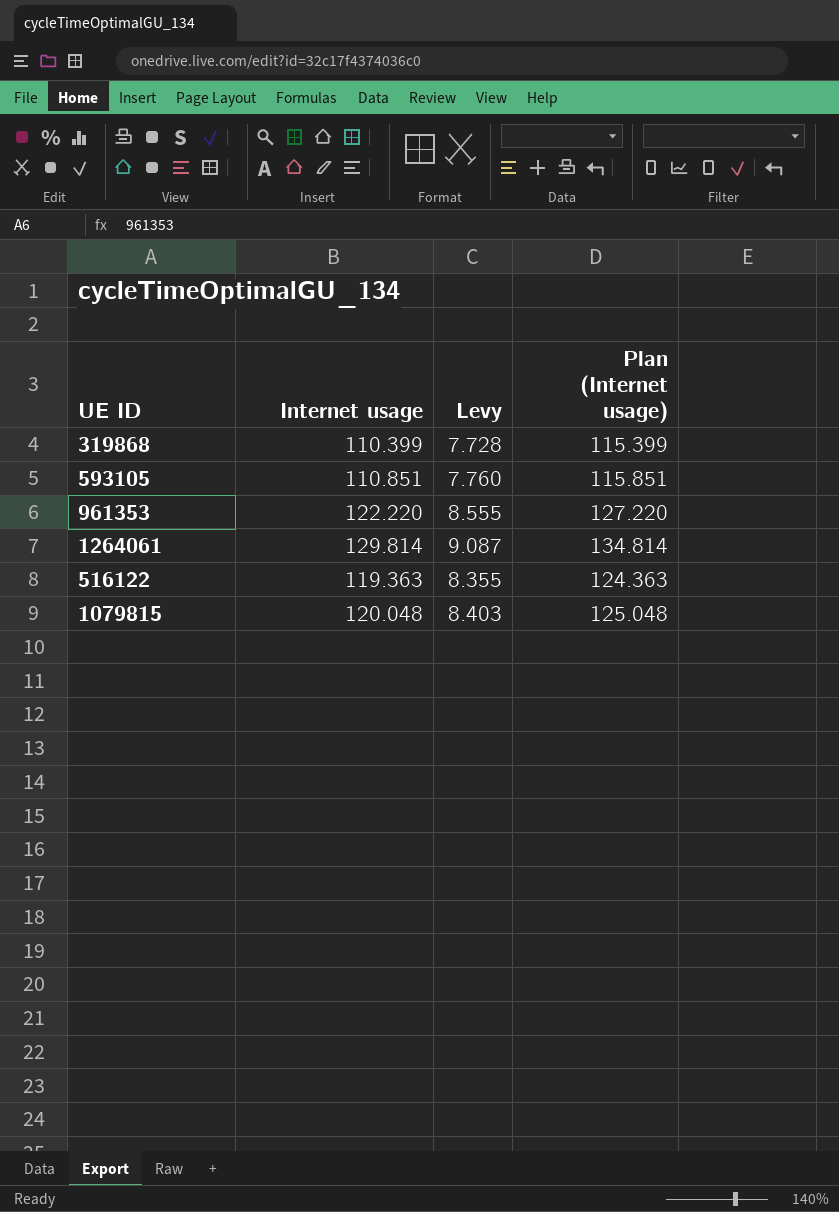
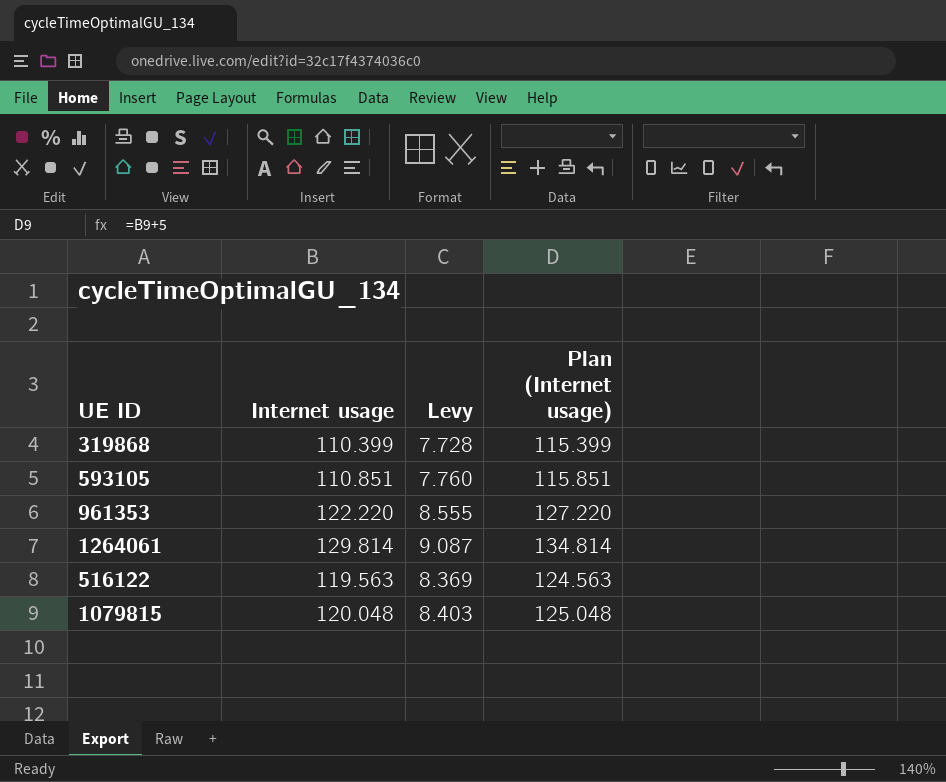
516122 | Internet usage: 119.363 -> 119.563
516122 | Levy: 8.355 -> 8.369
516122 | Plan (Internet usage): 124.363 -> 124.563

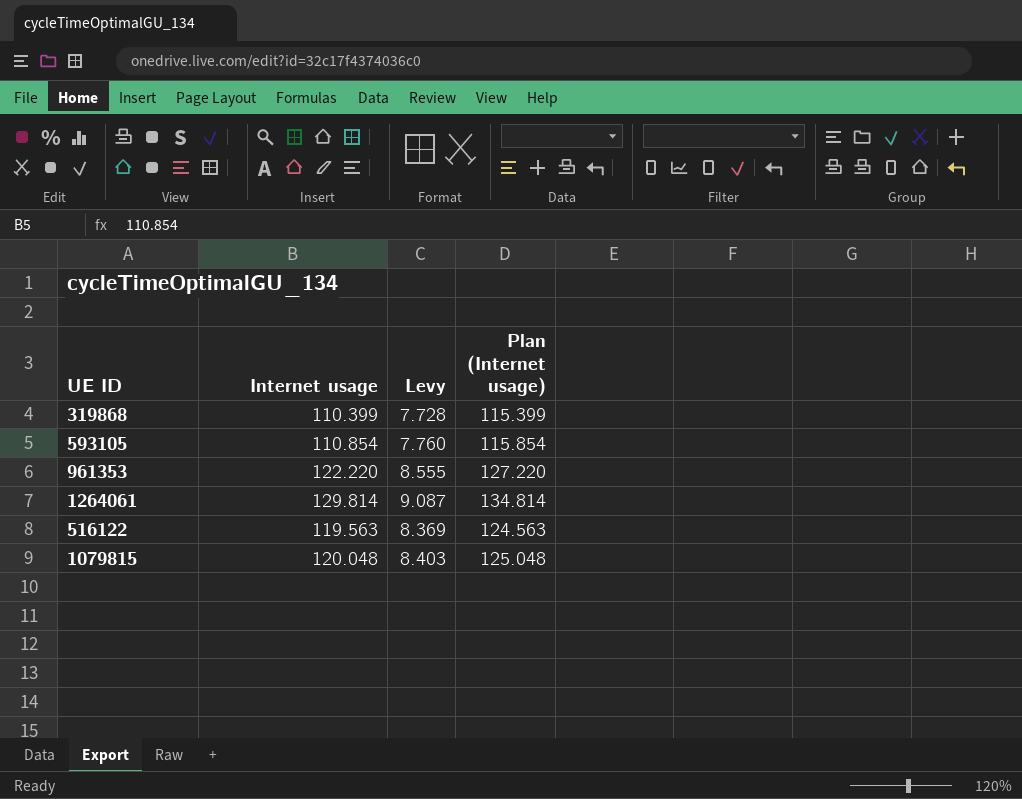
593105 | Internet usage: 110.851 -> 110.854
593105 | Plan (Internet usage): 115.851 -> 115.854

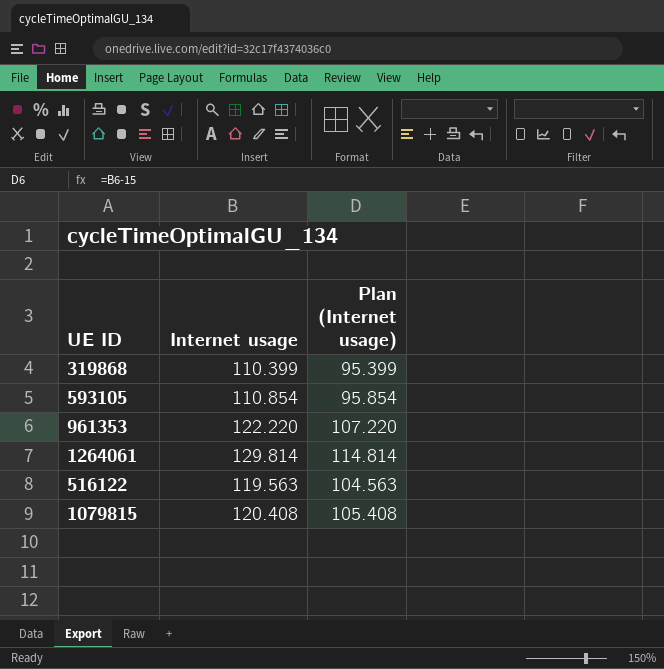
column Levy | formula: [Internet usage] * 0.07 -> none
column Plan (Internet usage) | formula: [Internet usage] + 5 -> [Internet usage] - 15
1079815 | Internet usage: 120.048 -> 120.408

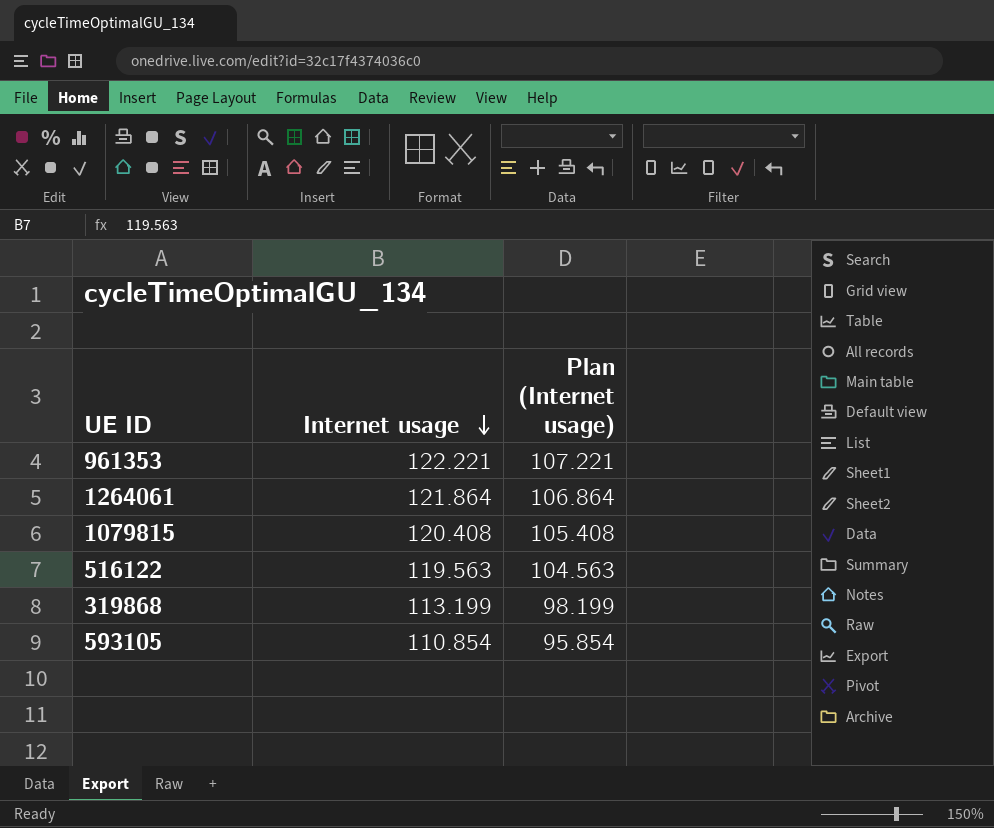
row order: none -> Internet usage descending
961353 | Internet usage: 122.220 -> 122.221
961353 | Plan (Internet usage): 107.220 -> 107.221
1264061 | Internet usage: 129.814 -> 121.864
1264061 | Plan (Internet usage): 114.814 -> 106.864
319868 | Internet usage: 110.399 -> 113.199
319868 | Plan (Internet usage): 95.399 -> 98.199

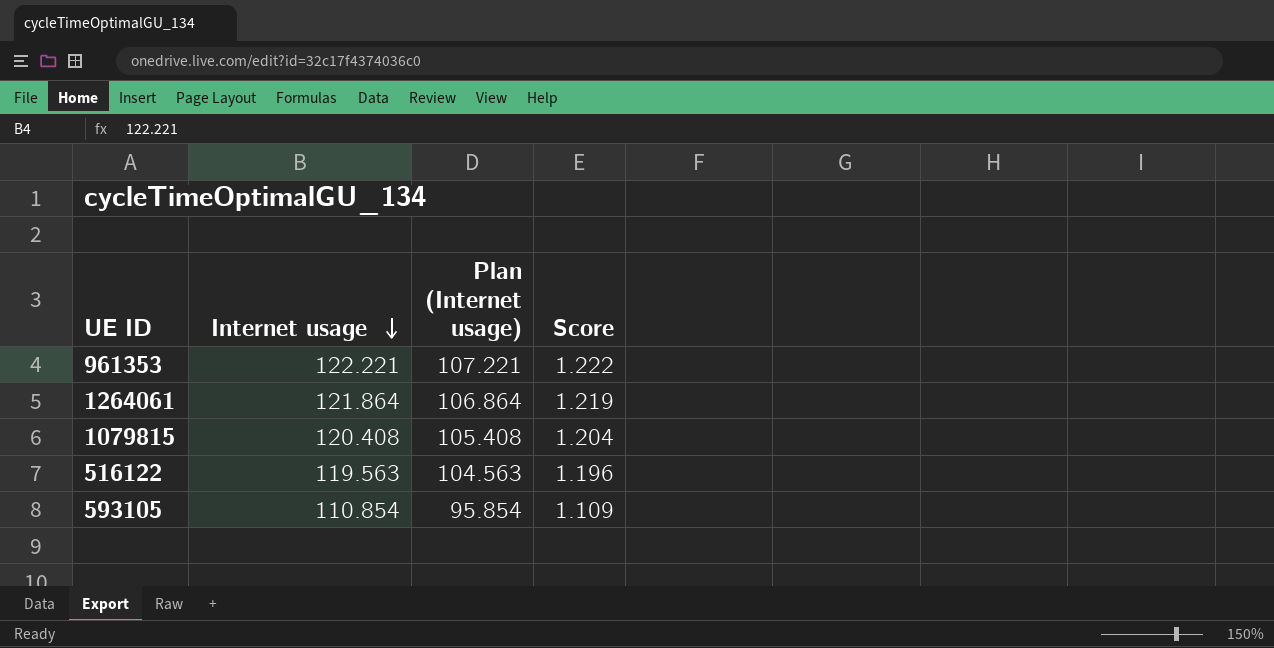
column Score | formula: none -> [Internet usage] * 0.01
row 319868: 113.199 | 98.199 -> none

